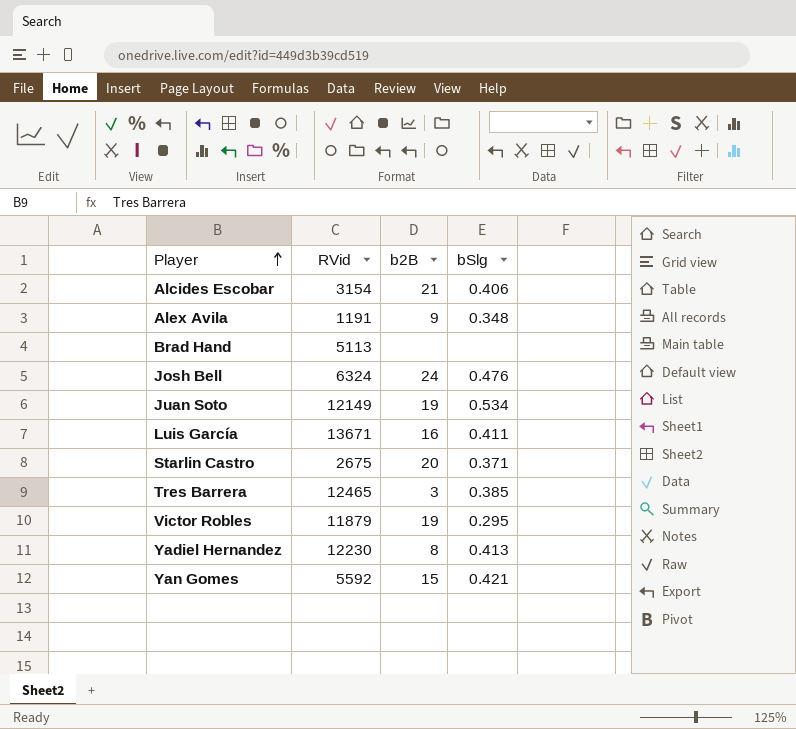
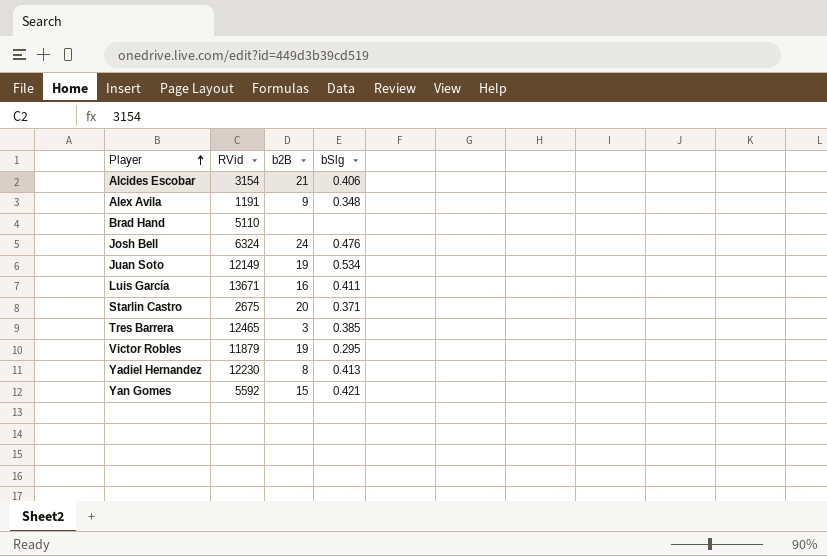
Brad Hand | RVid: 5113 -> 5110

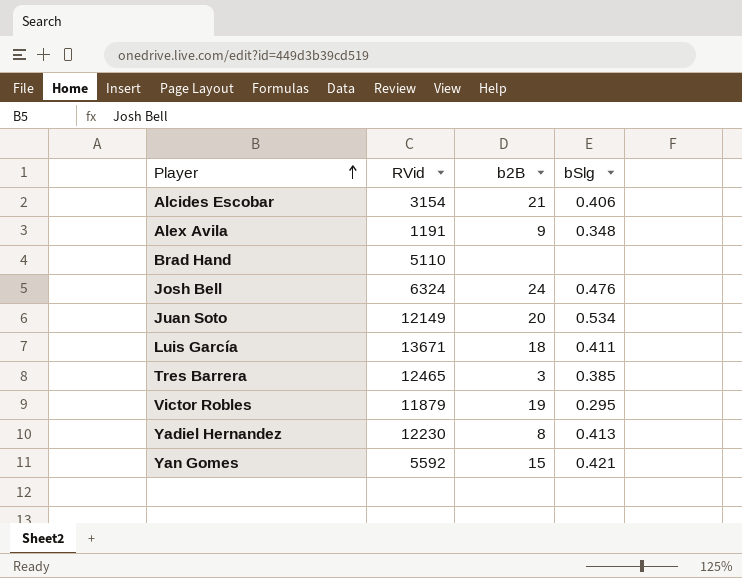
row Starlin Castro: 2675 | 20 | 0.371 -> none
Juan Soto | b2B: 19 -> 20
Luis García | b2B: 16 -> 18

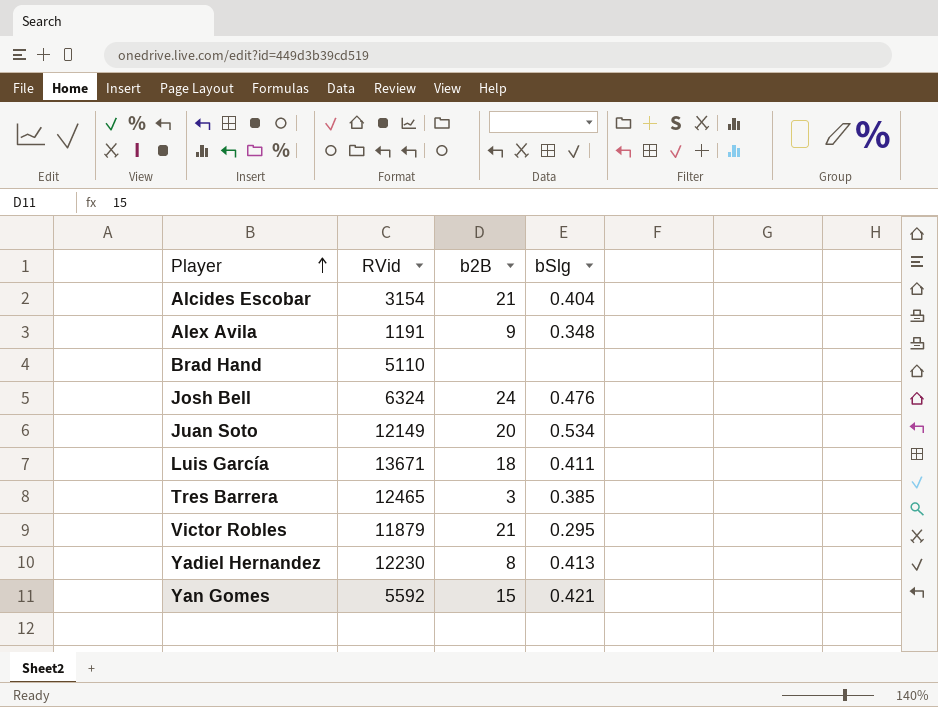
Alcides Escobar | bSlg: 0.406 -> 0.404
Victor Robles | b2B: 19 -> 21

